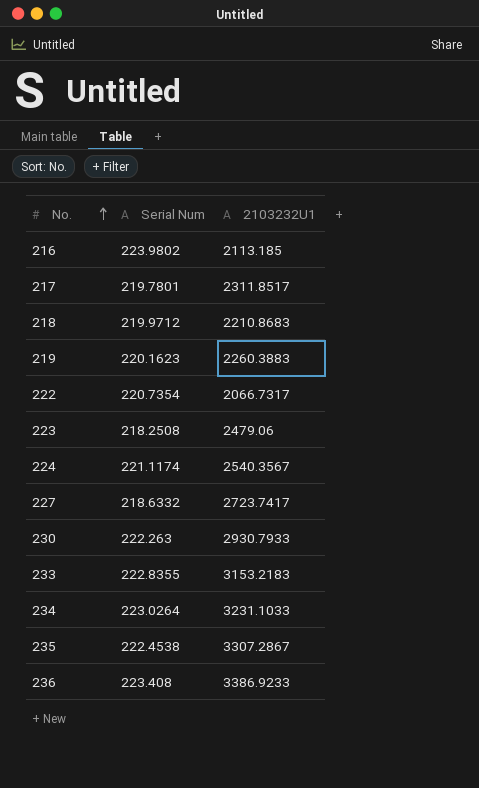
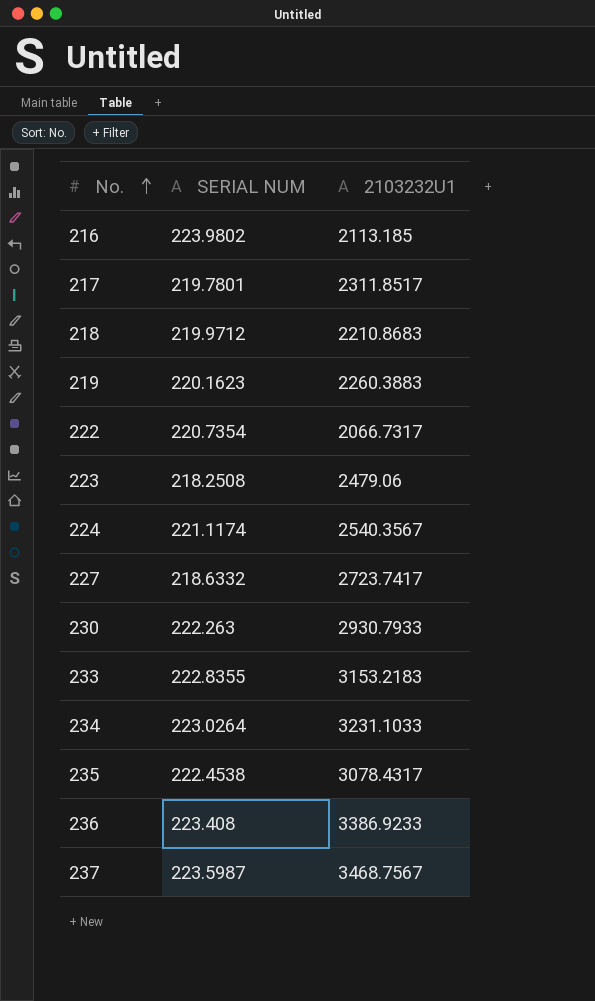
column name: Serial Num -> SERIAL NUM
235 | 2103232U1: 3307.2867 -> 3078.4317
row 237: none -> 223.5987 | 3468.7567

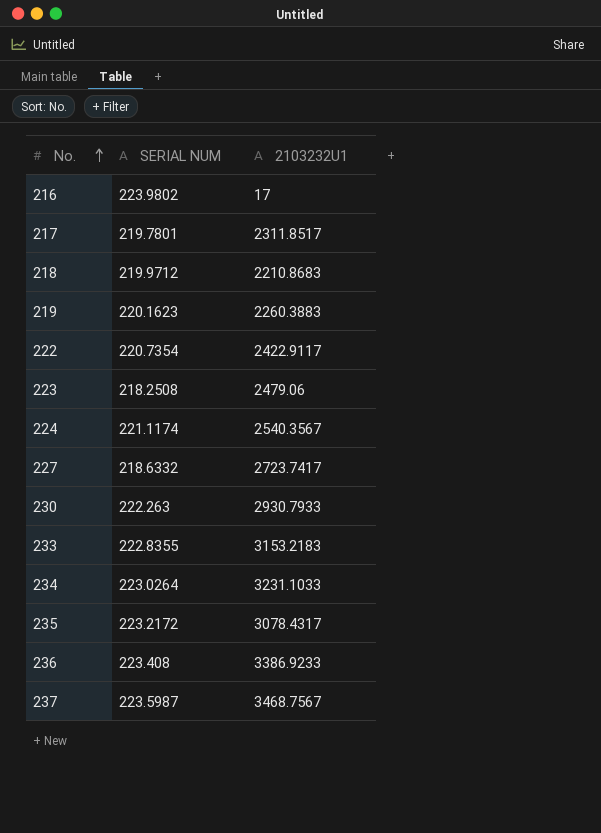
216 | 2103232U1: 2113.185 -> 17
222 | 2103232U1: 2066.7317 -> 2422.9117
235 | SERIAL NUM: 222.4538 -> 223.2172

